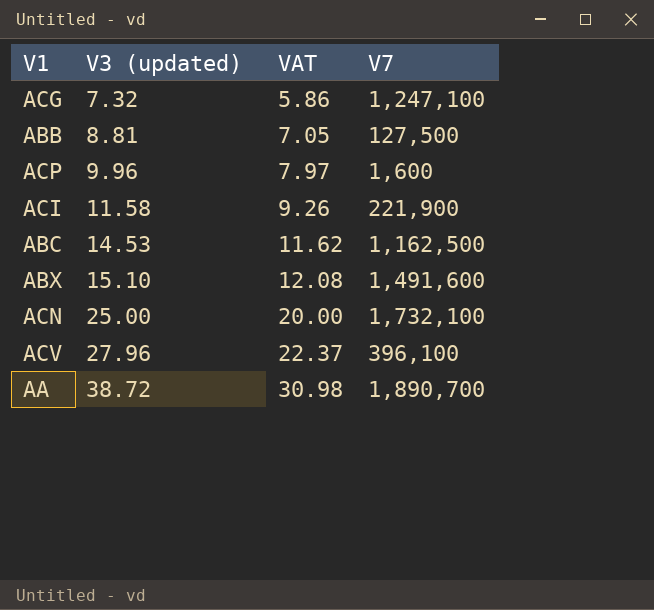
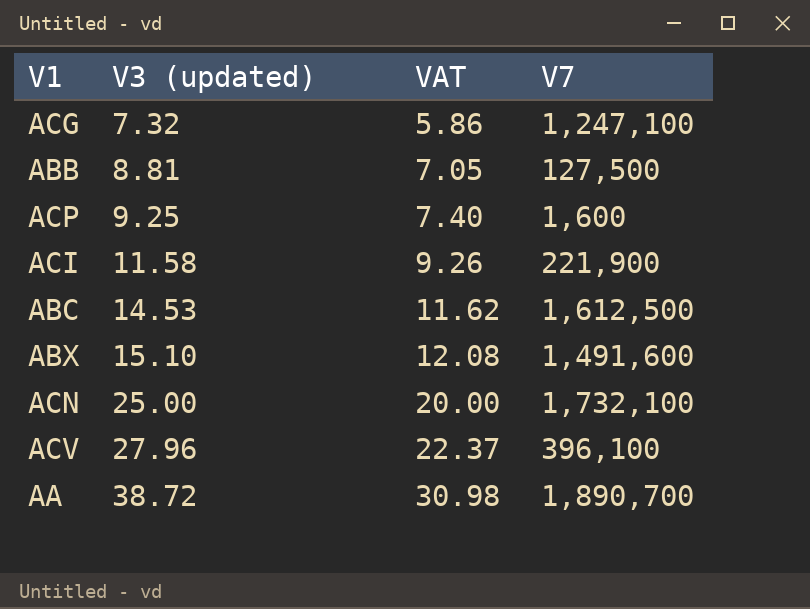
ACP | V3 (updated): 9.96 -> 9.25
ACP | VAT: 7.97 -> 7.40
ABC | V7: 1,162,500 -> 1,612,500

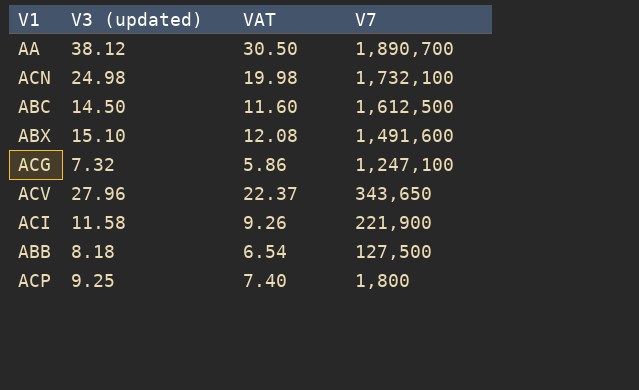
row order: V3 (updated) ascending -> V7 descending
AA | V3 (updated): 38.72 -> 38.12
AA | VAT: 30.98 -> 30.50
ACN | V3 (updated): 25.00 -> 24.98
ACN | VAT: 20.00 -> 19.98
ABC | V3 (updated): 14.53 -> 14.50
ABC | VAT: 11.62 -> 11.60
ACV | V7: 396,100 -> 343,650
ABB | V3 (updated): 8.81 -> 8.18
ABB | VAT: 7.05 -> 6.54
ACP | V7: 1,600 -> 1,800

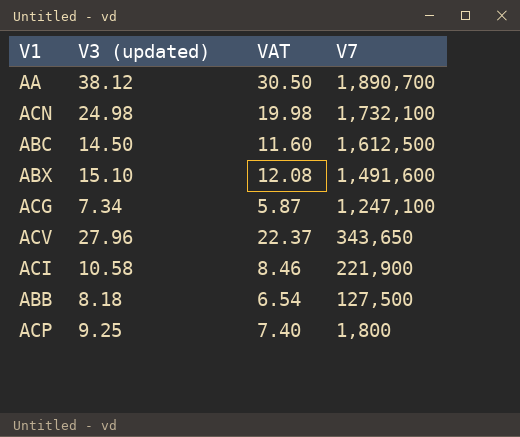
ACG | V3 (updated): 7.32 -> 7.34
ACG | VAT: 5.86 -> 5.87
ACI | V3 (updated): 11.58 -> 10.58
ACI | VAT: 9.26 -> 8.46

